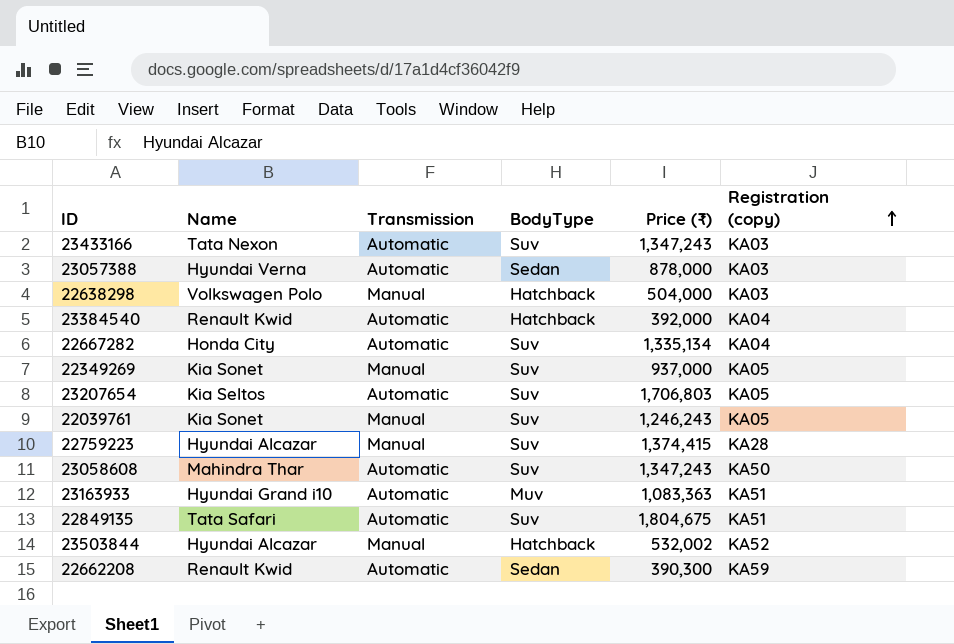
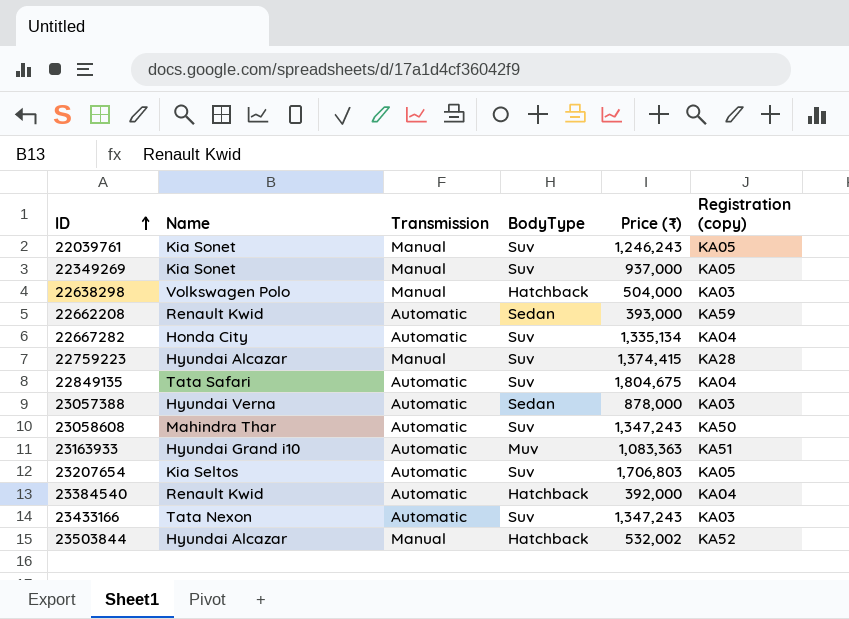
row order: Registration (copy) ascending -> ID ascending
22662208 | Price (₹): 390,300 -> 393,000
22849135 | Registration (copy): KA51 -> KA04

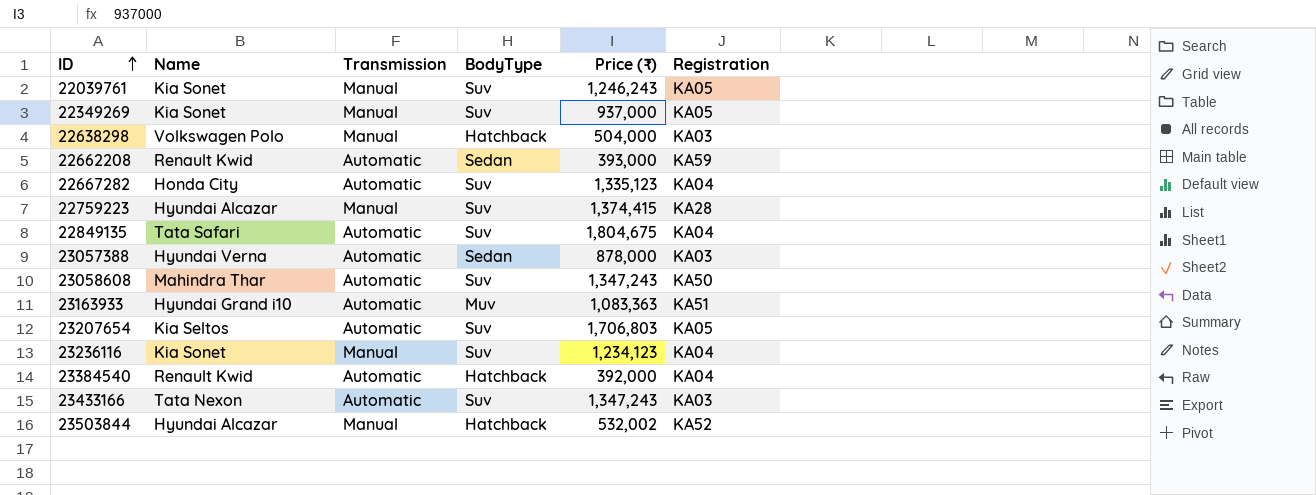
column name: Registration (copy) -> Registration
22667282 | Price (₹): 1,335,134 -> 1,335,123
row 23236116: none -> Kia Sonet | Manual | Suv | 1,234,123 | KA04

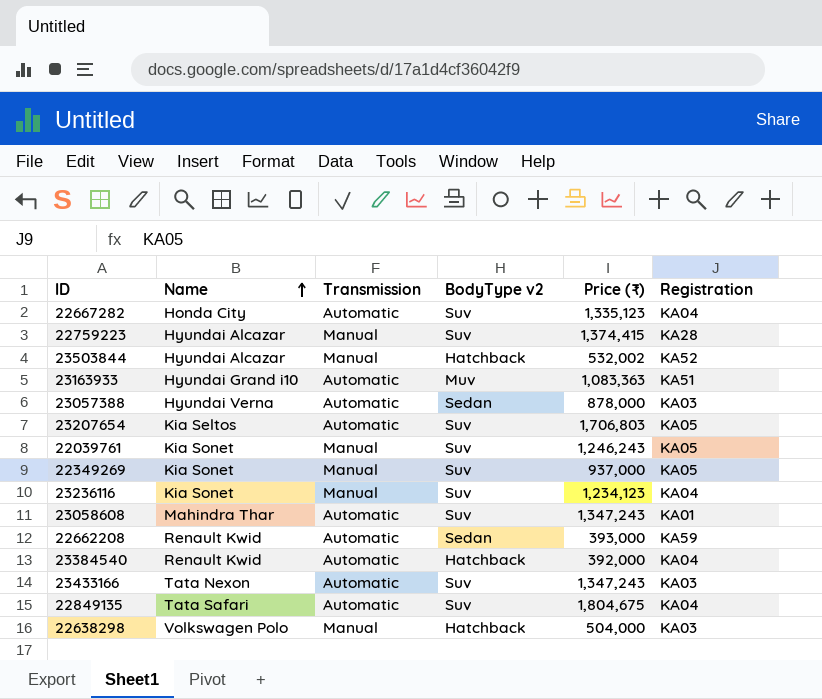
row order: ID ascending -> Name ascending
column name: BodyType -> BodyType v2
23058608 | Registration: KA50 -> KA01

